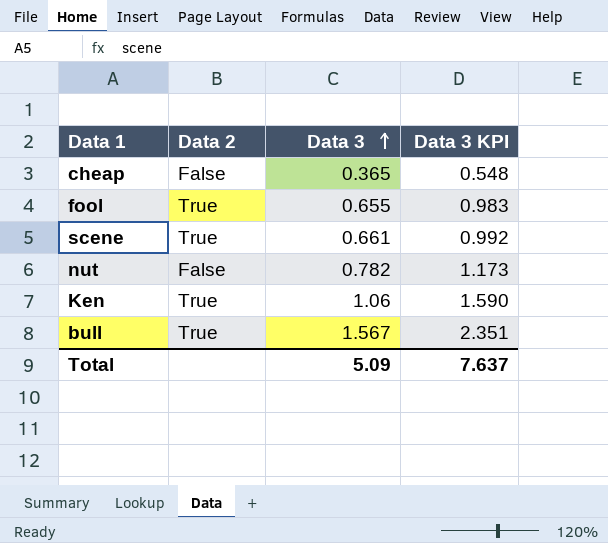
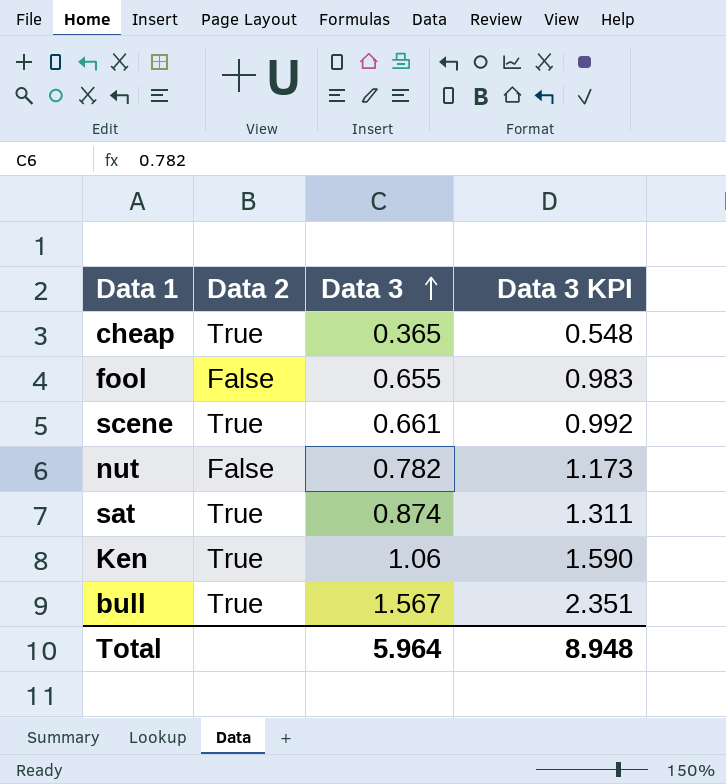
cheap | Data 2: False -> True
fool | Data 2: True -> False
row sat: none -> True | 0.874 | 1.311
Total | Data 3: 5.09 -> 5.964
Total | Data 3 KPI: 7.637 -> 8.948

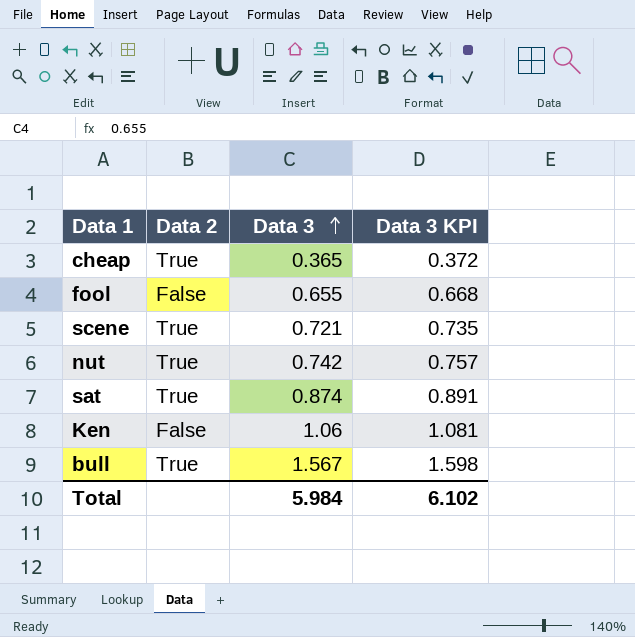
column Data 3 KPI | formula: [Data 3] * 1.5 -> [Data 3] * 1.02
scene | Data 3: 0.661 -> 0.721
nut | Data 2: False -> True
nut | Data 3: 0.782 -> 0.742
Ken | Data 2: True -> False
Total | Data 3: 5.964 -> 5.984
Total | Data 3 KPI: 8.948 -> 6.102

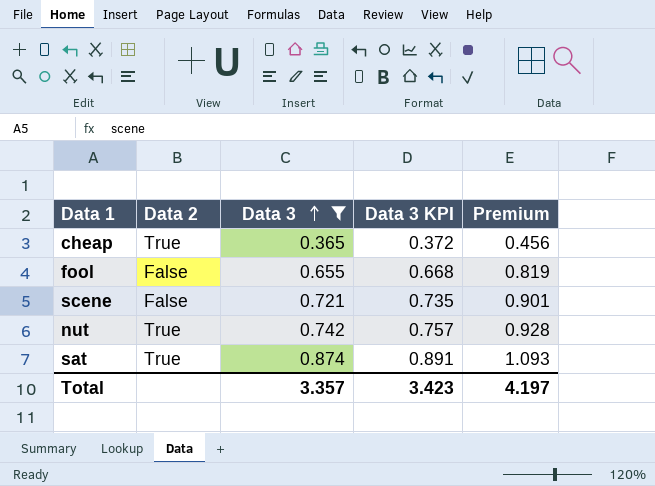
filter: none -> Data 3 <= 0.874
column Premium | formula: none -> [Data 3] * 1.25
scene | Data 2: True -> False
Total | Data 3: 5.984 -> 3.357
Total | Data 3 KPI: 6.102 -> 3.423

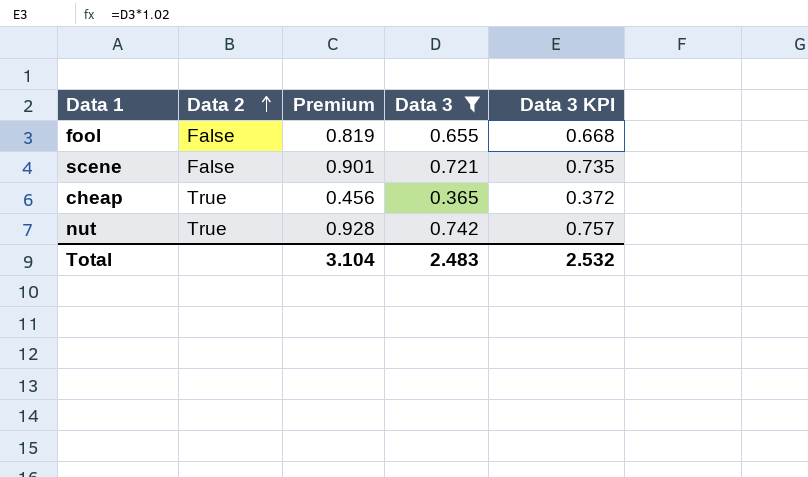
row order: Data 3 ascending -> Data 2 ascending
column Premium | position: 5 -> 3
row sat: True | 0.874 | 0.891 | 1.093 -> none
Total | Premium: 4.197 -> 3.104
Total | Data 3: 3.357 -> 2.483
Total | Data 3 KPI: 3.423 -> 2.532

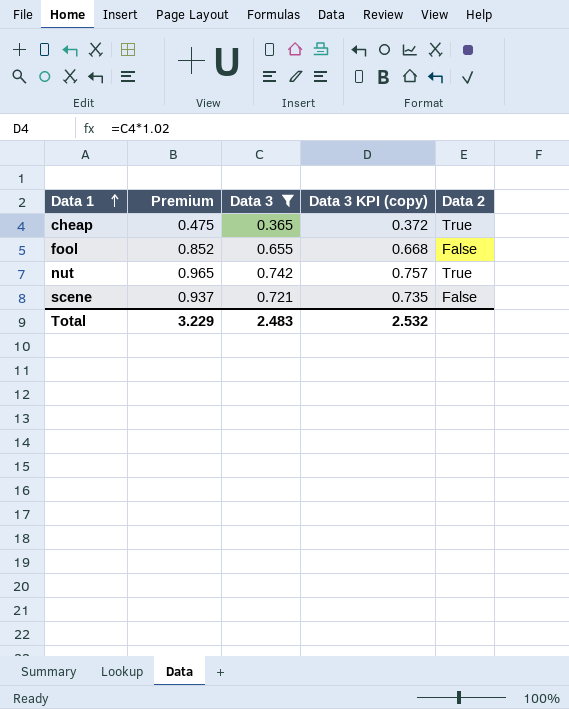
row order: Data 2 ascending -> Data 1 ascending
column Premium | formula: [Data 3] * 1.25 -> [Data 3] * 1.3
column name: Data 3 KPI -> Data 3 KPI (copy)
column Data 2 | position: 2 -> 5
Total | Premium: 3.104 -> 3.229

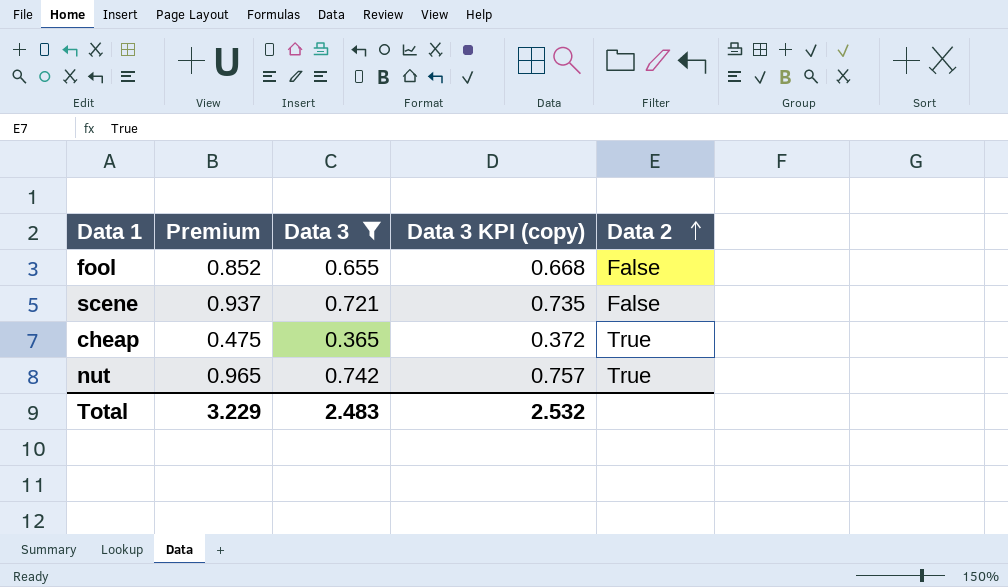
row order: Data 1 ascending -> Data 2 ascending

